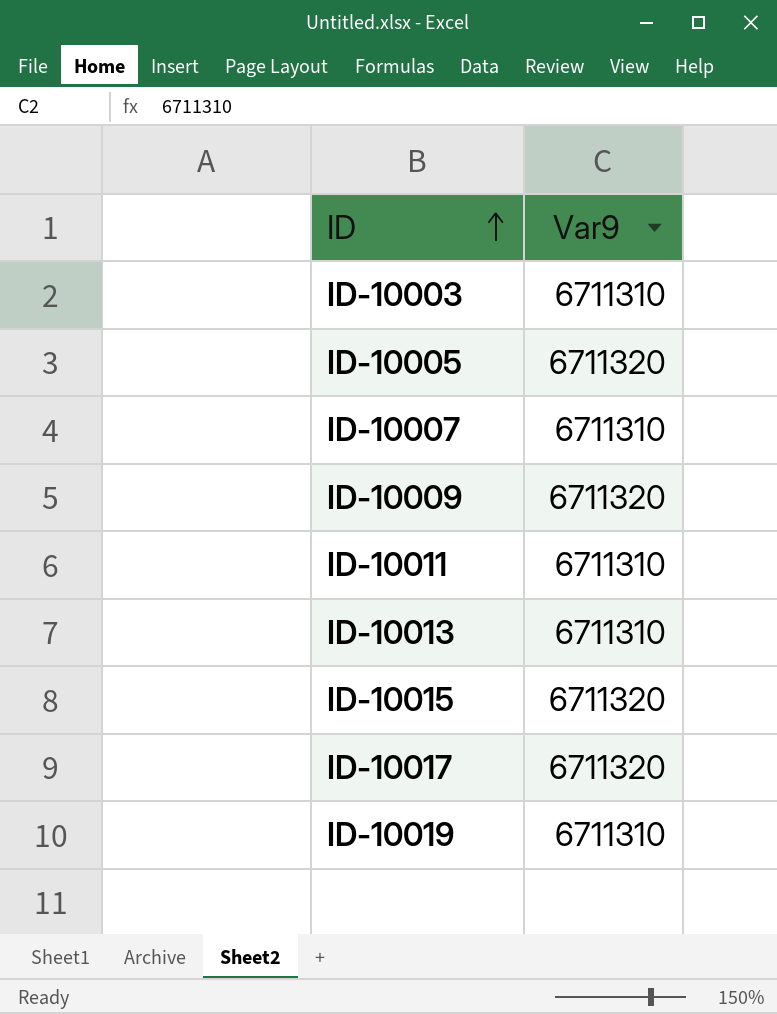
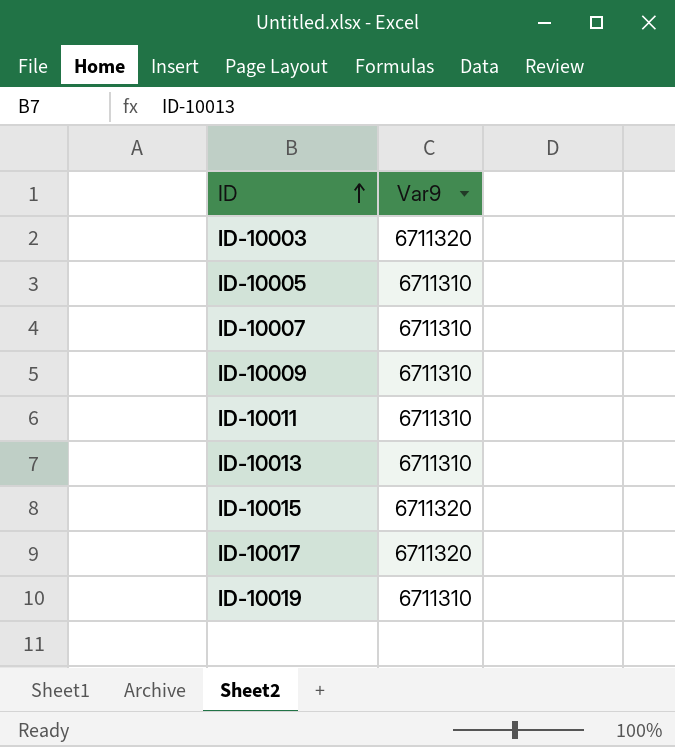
ID-10003 | Var9: 6711310 -> 6711320
ID-10005 | Var9: 6711320 -> 6711310
ID-10009 | Var9: 6711320 -> 6711310

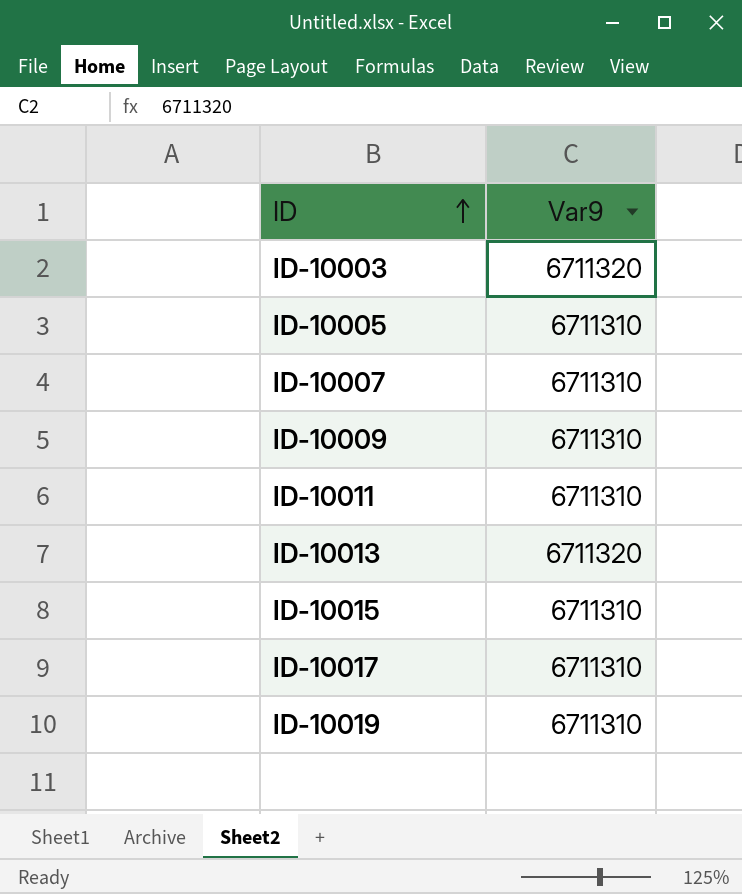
ID-10013 | Var9: 6711310 -> 6711320
ID-10015 | Var9: 6711320 -> 6711310
ID-10017 | Var9: 6711320 -> 6711310

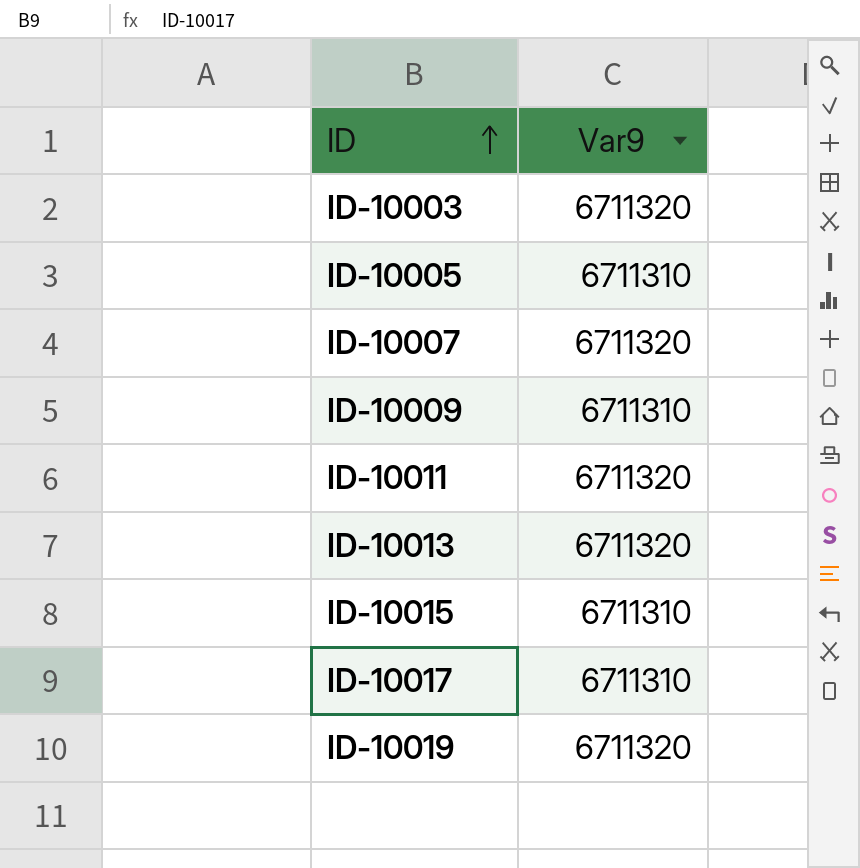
ID-10007 | Var9: 6711310 -> 6711320
ID-10011 | Var9: 6711310 -> 6711320
ID-10019 | Var9: 6711310 -> 6711320

